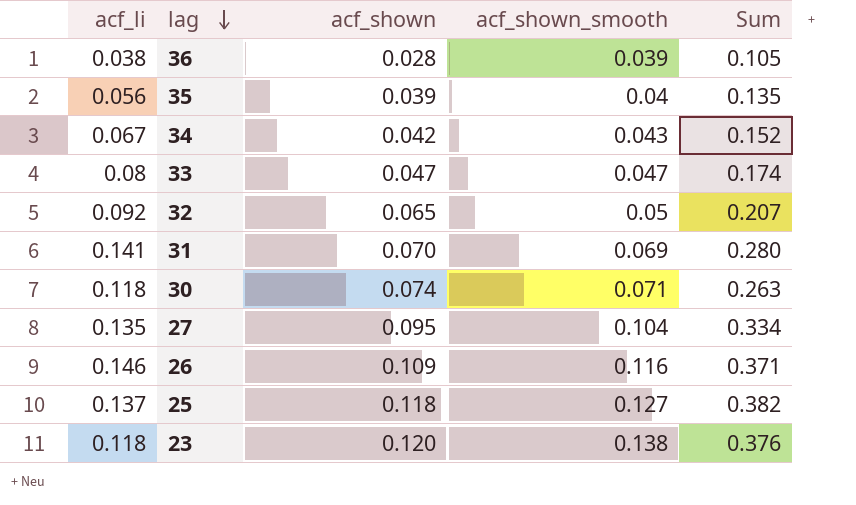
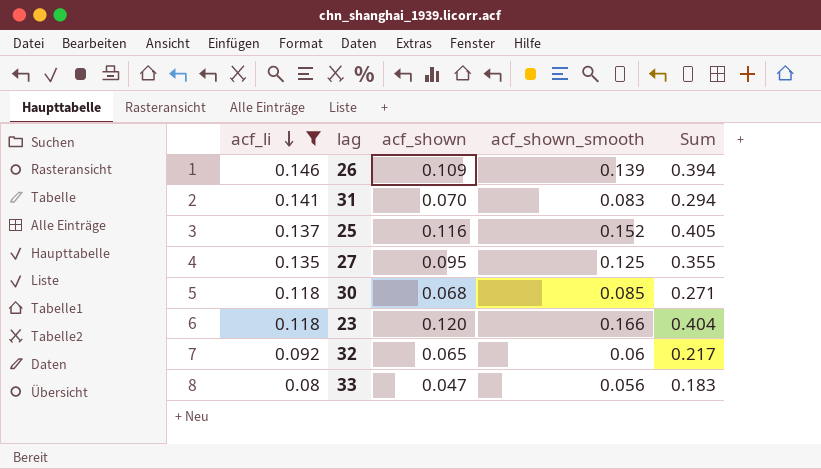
filter: none -> acf_li >= 0.08
row order: lag descending -> acf_li descending
26 | acf_shown_smooth: 0.116 -> 0.139
26 | Sum: 0.371 -> 0.394
31 | acf_shown_smooth: 0.069 -> 0.083
31 | Sum: 0.280 -> 0.294
25 | acf_shown: 0.118 -> 0.116
25 | acf_shown_smooth: 0.127 -> 0.152
25 | Sum: 0.382 -> 0.405
27 | acf_shown_smooth: 0.104 -> 0.125
27 | Sum: 0.334 -> 0.355
30 | acf_shown: 0.074 -> 0.068
30 | acf_shown_smooth: 0.071 -> 0.085
30 | Sum: 0.263 -> 0.271
23 | acf_shown_smooth: 0.138 -> 0.166
23 | Sum: 0.376 -> 0.404
32 | acf_shown_smooth: 0.05 -> 0.06
32 | Sum: 0.207 -> 0.217
33 | acf_shown_smooth: 0.047 -> 0.056
33 | Sum: 0.174 -> 0.183

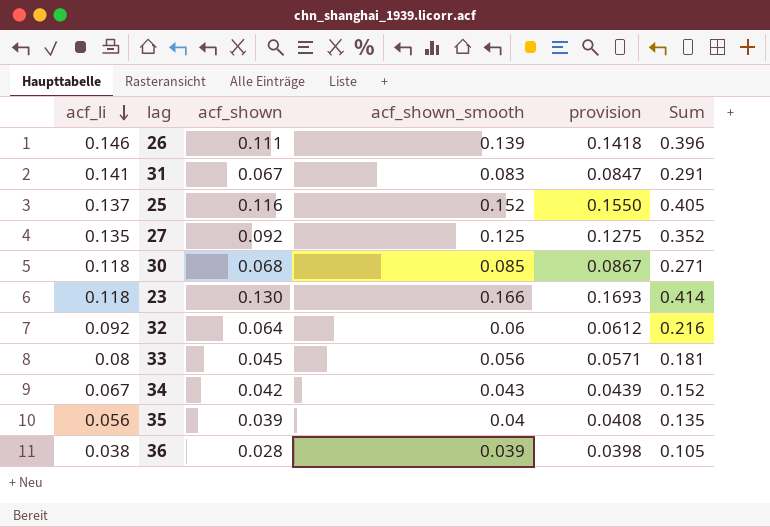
filter: acf_li >= 0.08 -> none
column provision | formula: none -> [acf_shown_smooth] * 1.02
26 | acf_shown: 0.109 -> 0.111
26 | Sum: 0.394 -> 0.396
31 | acf_shown: 0.070 -> 0.067
31 | Sum: 0.294 -> 0.291
27 | acf_shown: 0.095 -> 0.092
27 | Sum: 0.355 -> 0.352
23 | acf_shown: 0.120 -> 0.130
23 | Sum: 0.404 -> 0.414
32 | acf_shown: 0.065 -> 0.064
32 | Sum: 0.217 -> 0.216
33 | acf_shown: 0.047 -> 0.045
33 | Sum: 0.183 -> 0.181

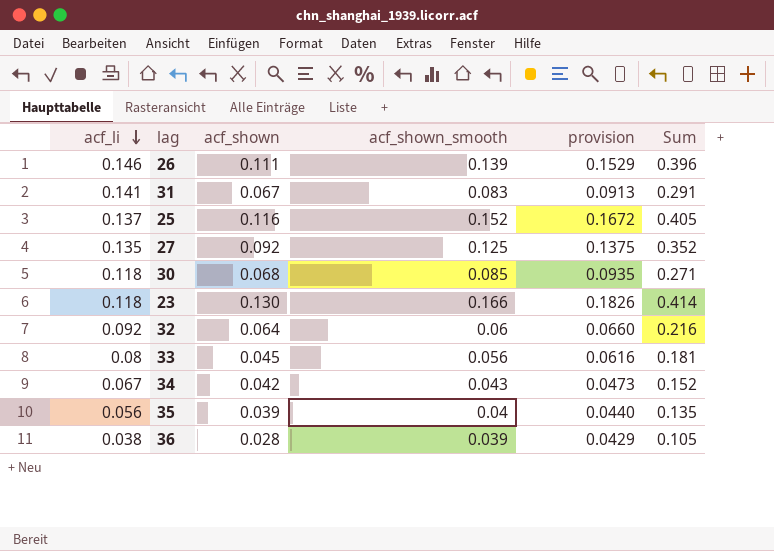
column provision | formula: [acf_shown_smooth] * 1.02 -> [acf_shown_smooth] * 1.1

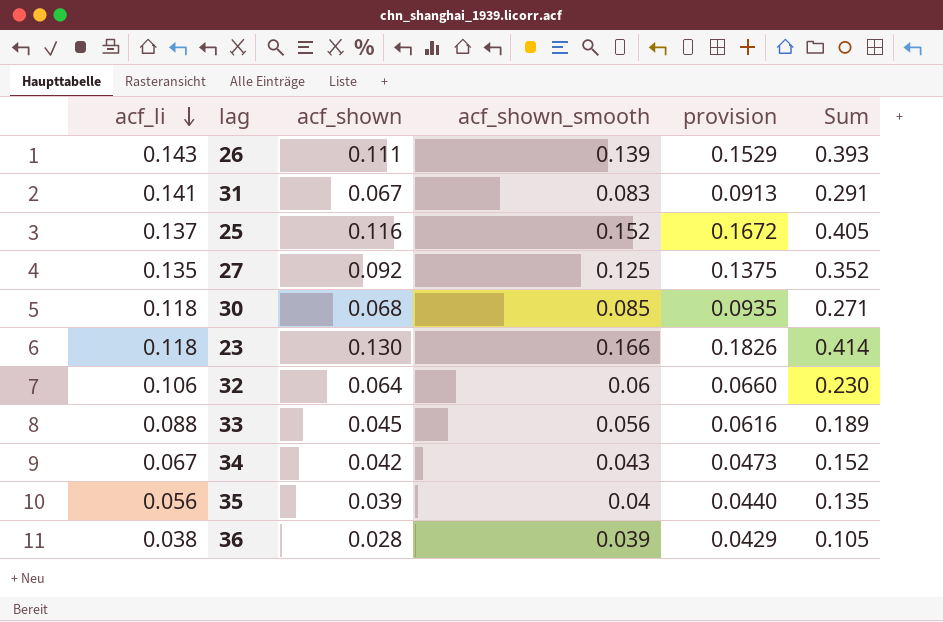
26 | acf_li: 0.146 -> 0.143
26 | Sum: 0.396 -> 0.393
32 | acf_li: 0.092 -> 0.106
32 | Sum: 0.216 -> 0.230
33 | acf_li: 0.08 -> 0.088
33 | Sum: 0.181 -> 0.189

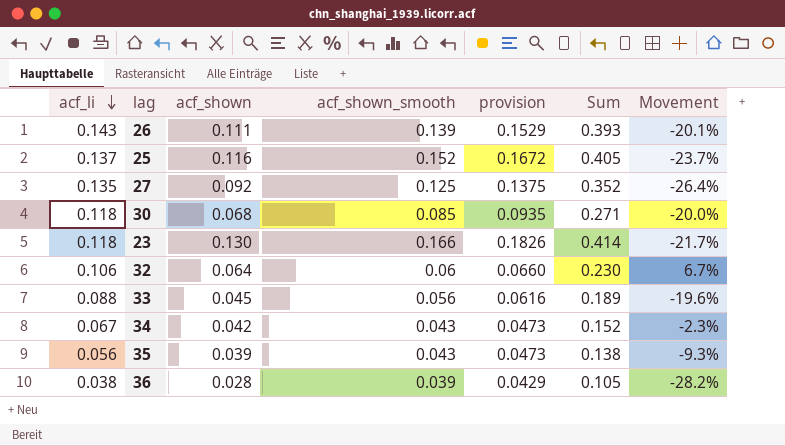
column Movement | formula: none -> ([acf_shown] - [acf_shown_smooth]) / [acf_shown_smooth]
row 31: 0.141 | 0.067 | 0.083 | 0.0913 | 0.291 -> none
35 | acf_shown_smooth: 0.04 -> 0.043
35 | provision: 0.0440 -> 0.0473
35 | Sum: 0.135 -> 0.138

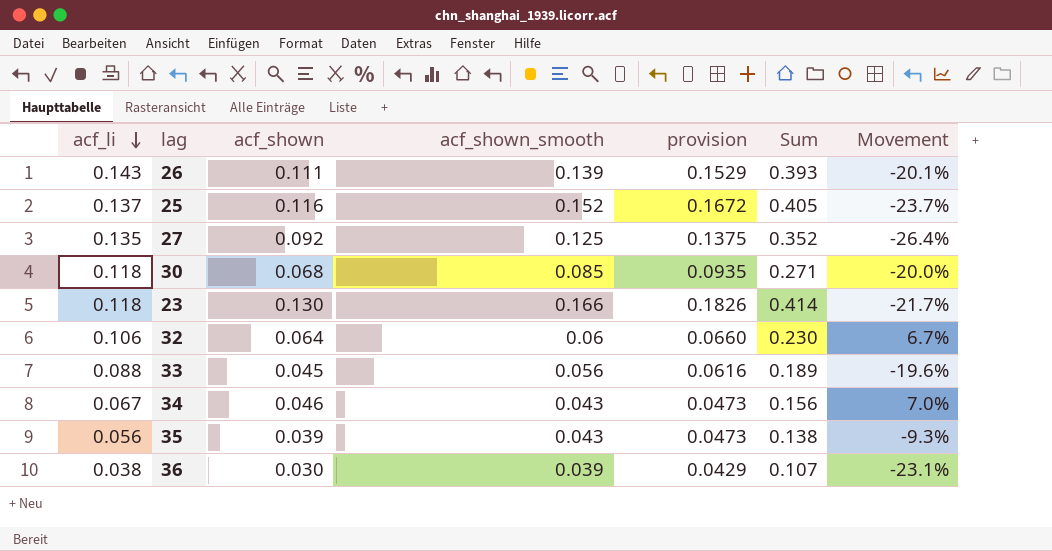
34 | acf_shown: 0.042 -> 0.046
34 | Sum: 0.152 -> 0.156
34 | Movement: -2.3% -> 7.0%
36 | acf_shown: 0.028 -> 0.030
36 | Sum: 0.105 -> 0.107
36 | Movement: -28.2% -> -23.1%

